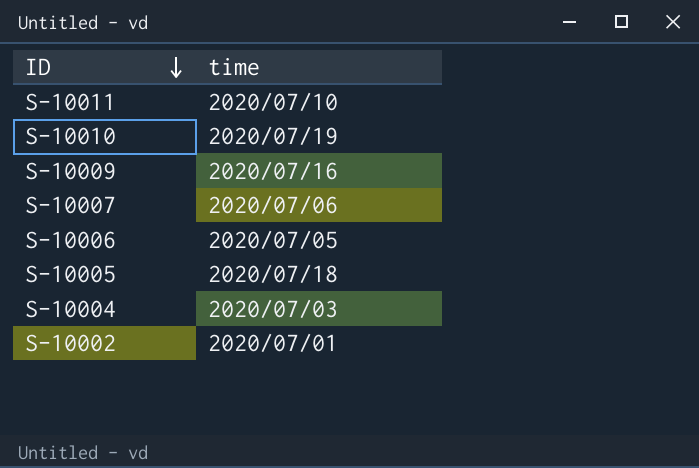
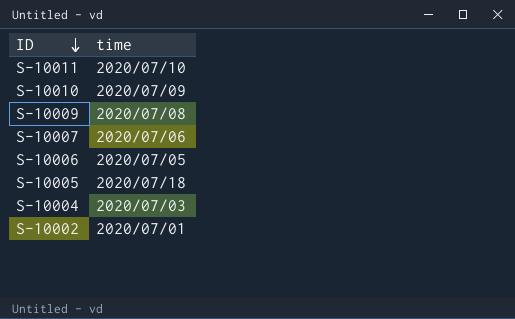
S-10010 | time: 2020/07/19 -> 2020/07/09
S-10009 | time: 2020/07/16 -> 2020/07/08

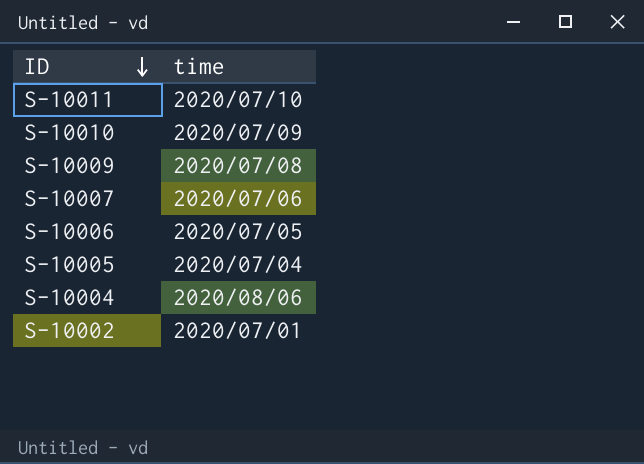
S-10005 | time: 2020/07/18 -> 2020/07/04
S-10004 | time: 2020/07/03 -> 2020/08/06

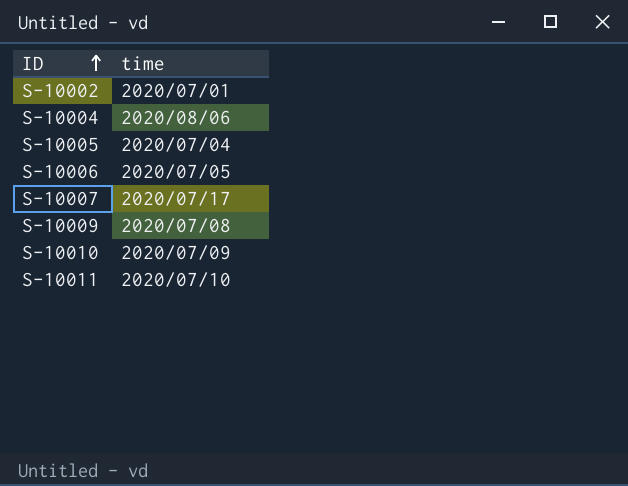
row order: ID descending -> ID ascending
S-10007 | time: 2020/07/06 -> 2020/07/17

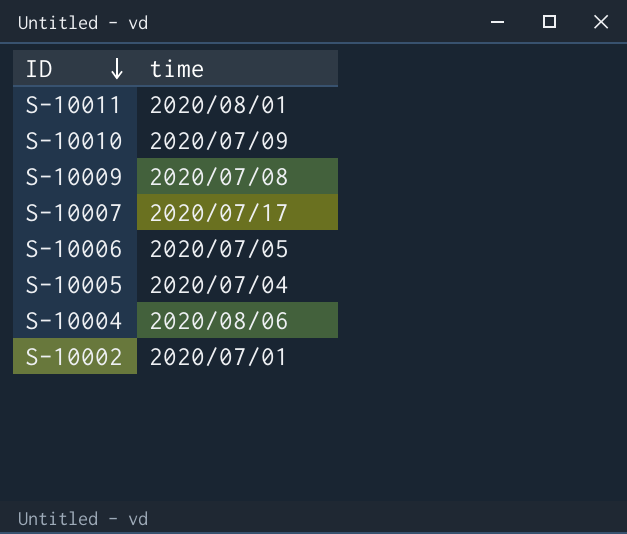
row order: ID ascending -> ID descending
S-10011 | time: 2020/07/10 -> 2020/08/01

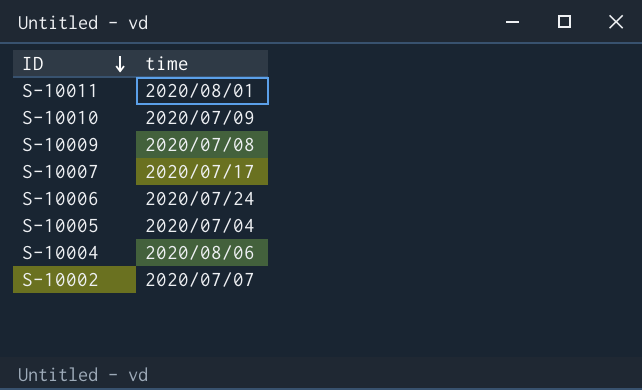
S-10006 | time: 2020/07/05 -> 2020/07/24
S-10002 | time: 2020/07/01 -> 2020/07/07

